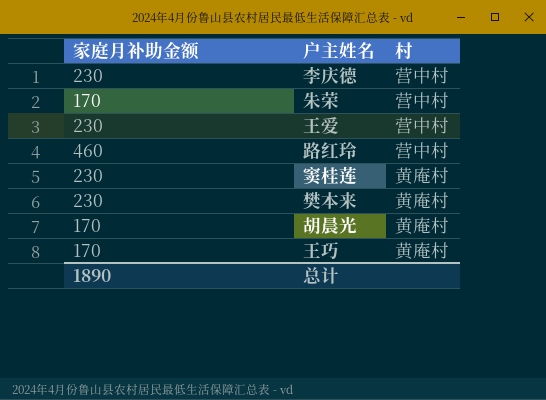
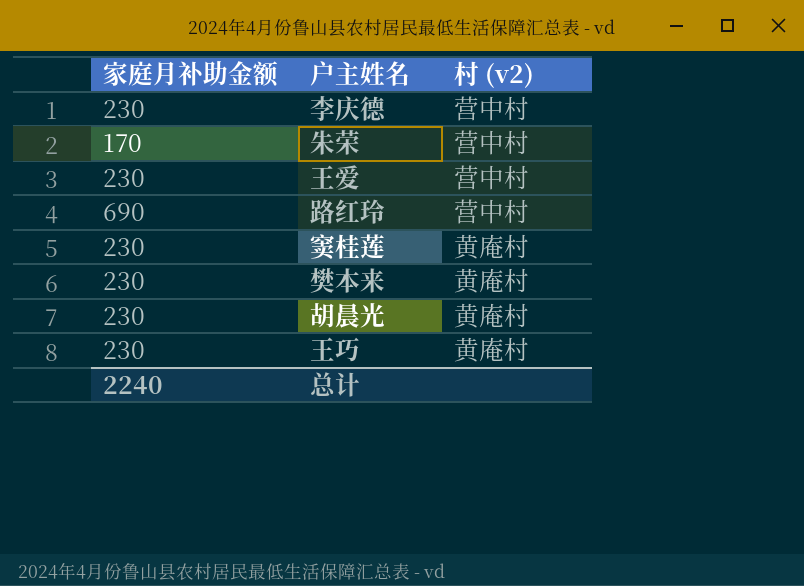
column name: 村 -> 村 (v2)
路红玲 | 家庭月补助金额: 460 -> 690
胡晨光 | 家庭月补助金额: 170 -> 230
王巧 | 家庭月补助金额: 170 -> 230
总计 | 家庭月补助金额: 1890 -> 2240

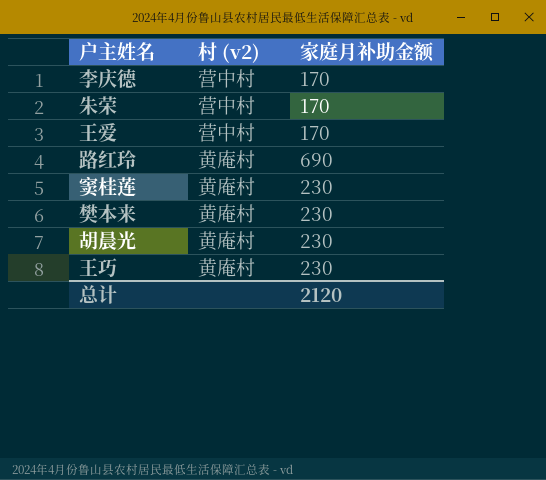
column 家庭月补助金额 | position: 1 -> 3
李庆德 | 家庭月补助金额: 230 -> 170
王爱 | 家庭月补助金额: 230 -> 170
路红玲 | 村 (v2): 营中村 -> 黄庵村
总计 | 家庭月补助金额: 2240 -> 2120

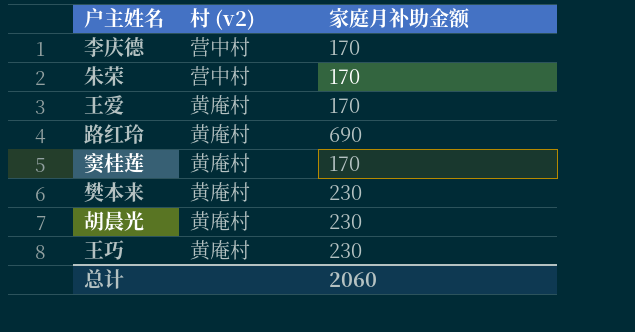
王爱 | 村 (v2): 营中村 -> 黄庵村
窦桂莲 | 家庭月补助金额: 230 -> 170
总计 | 家庭月补助金额: 2120 -> 2060

